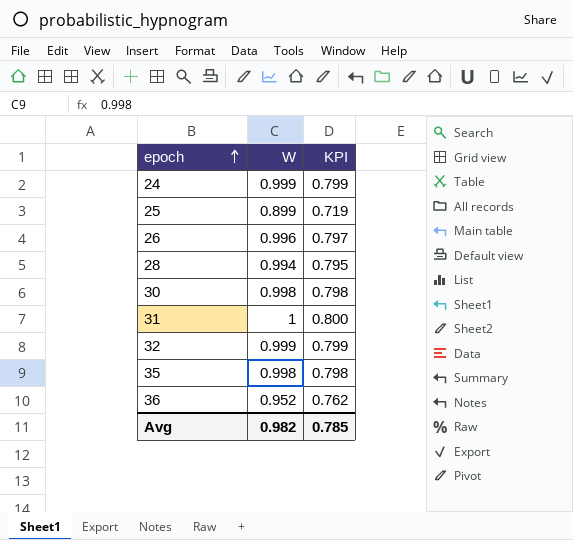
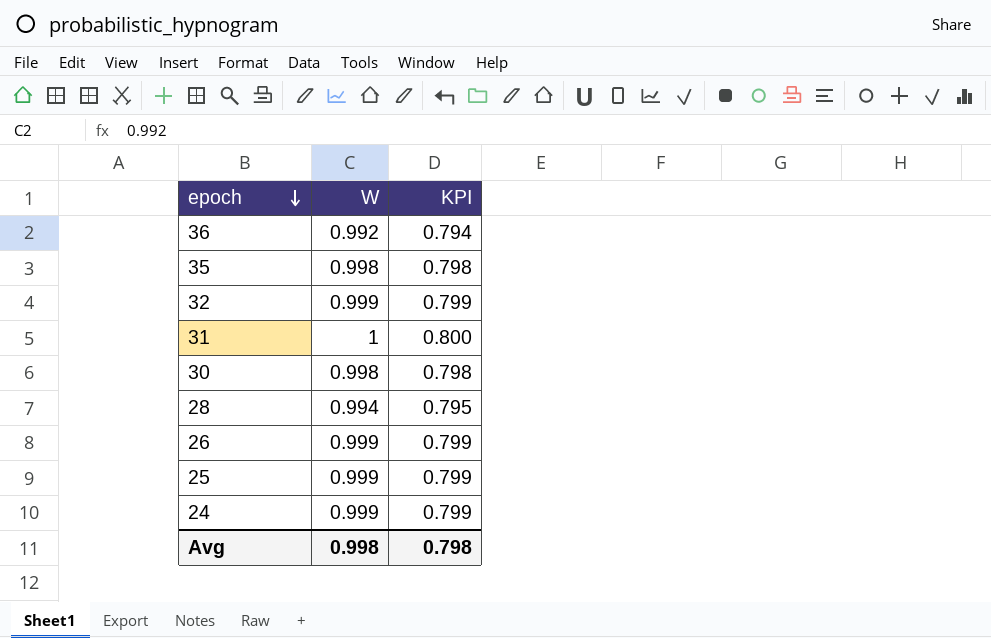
row order: epoch ascending -> epoch descending
36 | W: 0.952 -> 0.992
36 | KPI: 0.762 -> 0.794
26 | W: 0.996 -> 0.999
26 | KPI: 0.797 -> 0.799
25 | W: 0.899 -> 0.999
25 | KPI: 0.719 -> 0.799
Avg | W: 0.982 -> 0.998
Avg | KPI: 0.785 -> 0.798

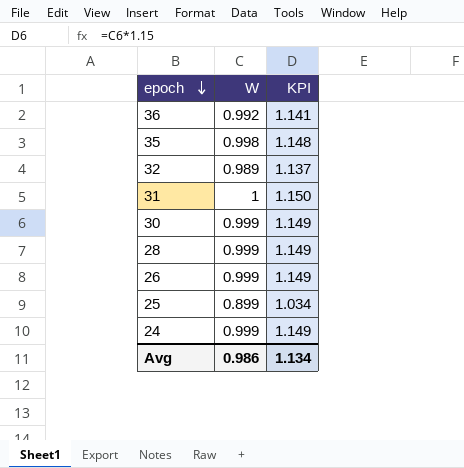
column KPI | formula: [W] * 0.8 -> [W] * 1.15
32 | W: 0.999 -> 0.989
30 | W: 0.998 -> 0.999
28 | W: 0.994 -> 0.999
25 | W: 0.999 -> 0.899
Avg | W: 0.998 -> 0.986
Avg | KPI: 0.798 -> 1.134

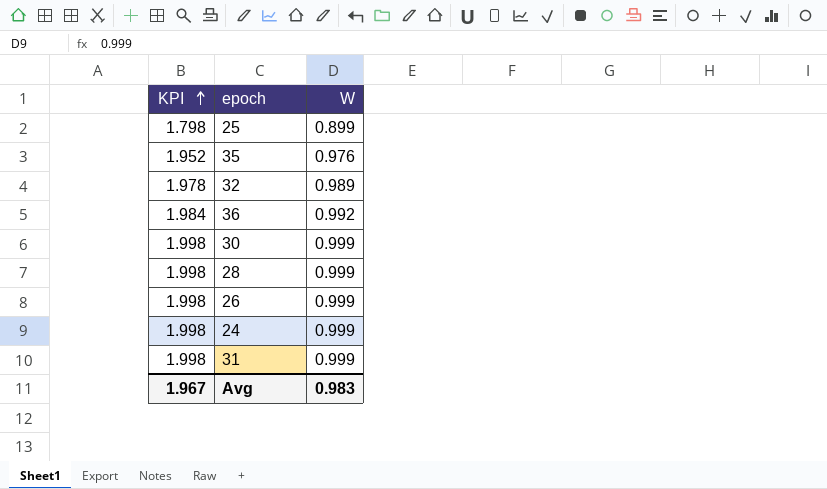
row order: epoch descending -> KPI ascending
column KPI | formula: [W] * 1.15 -> [W] * 2
column KPI | position: 3 -> 1
35 | W: 0.998 -> 0.976
31 | W: 1 -> 0.999
Avg | KPI: 1.134 -> 1.967
Avg | W: 0.986 -> 0.983

